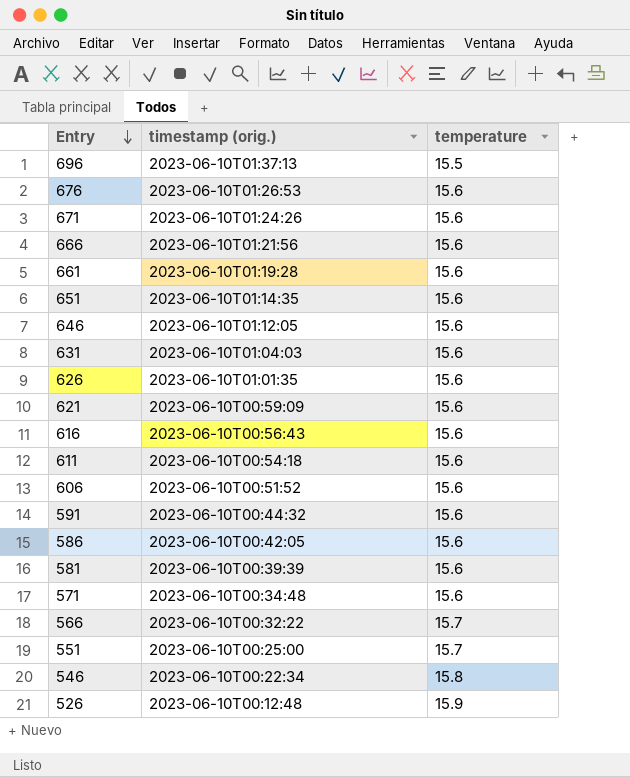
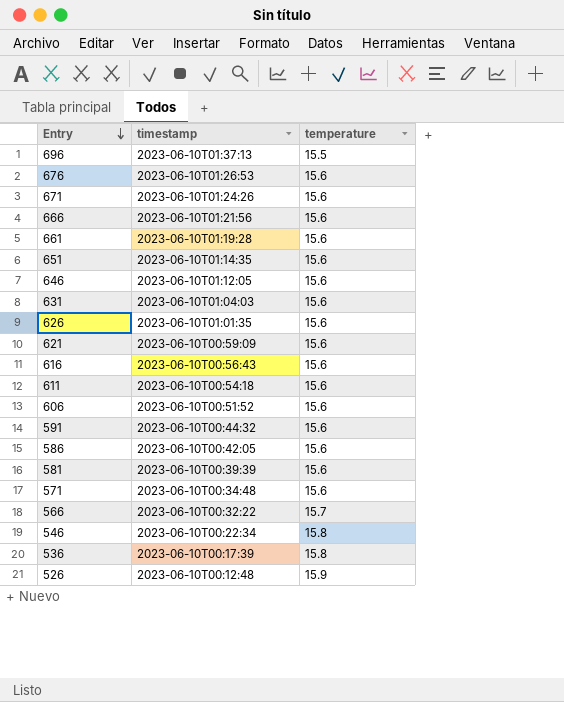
column name: timestamp (orig.) -> timestamp
row 551: 2023-06-10T00:25:00 | 15.7 -> none
row 536: none -> 2023-06-10T00:17:39 | 15.8

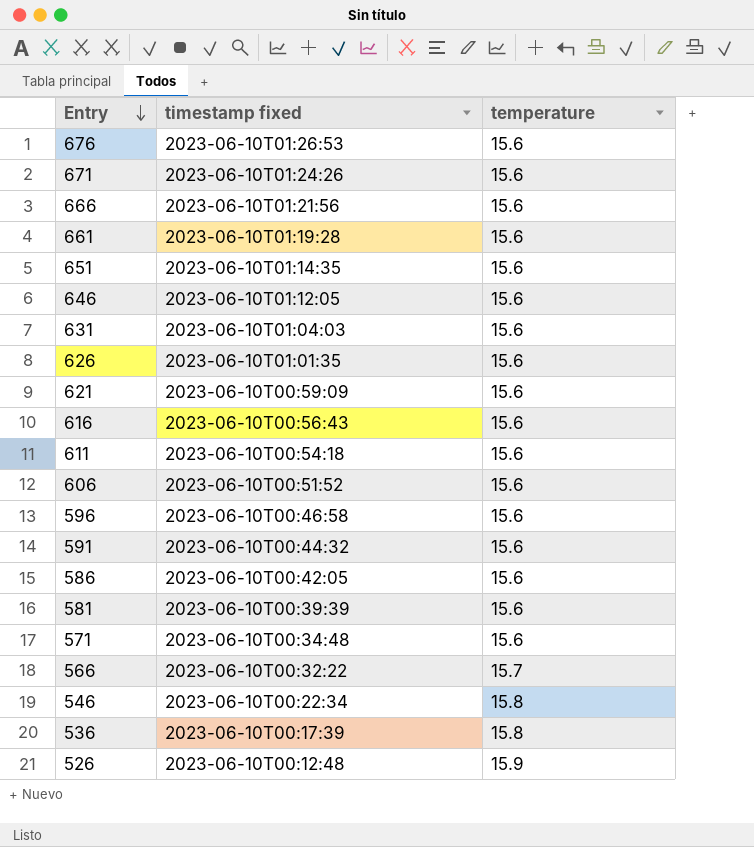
column name: timestamp -> timestamp fixed
row 696: 2023-06-10T01:37:13 | 15.5 -> none
row 596: none -> 2023-06-10T00:46:58 | 15.6

